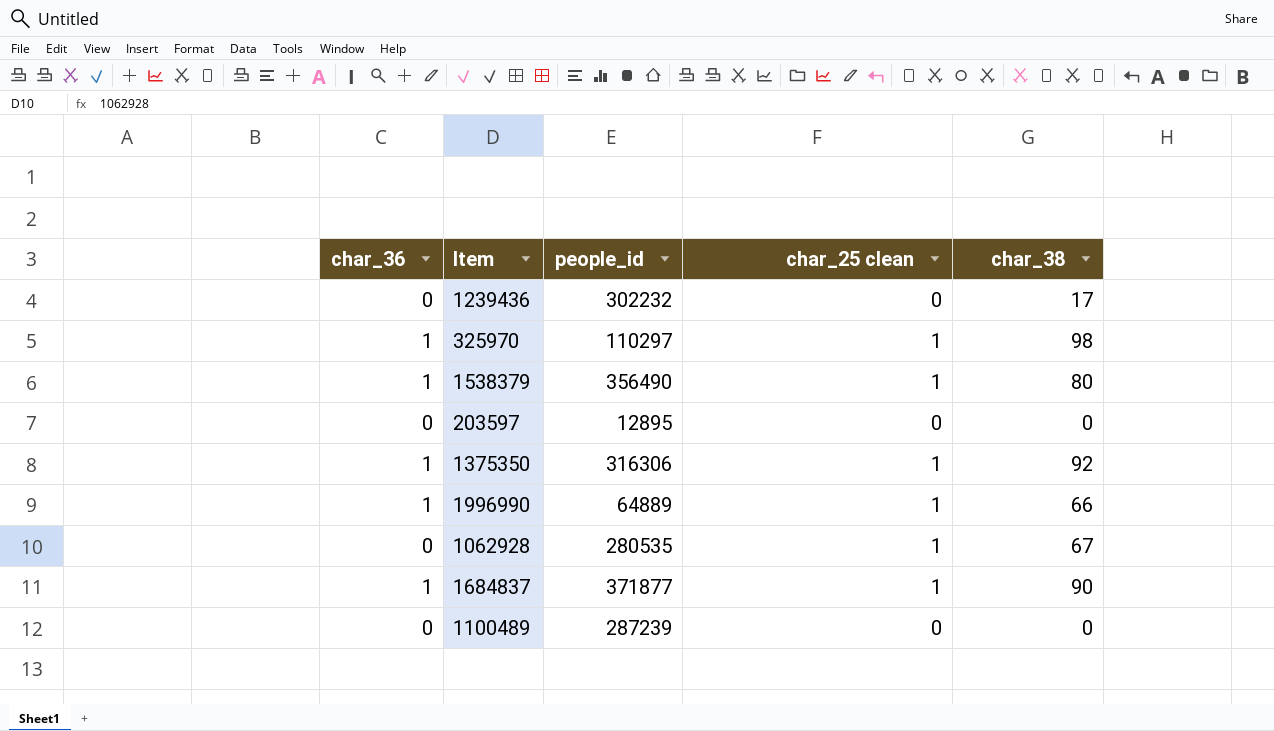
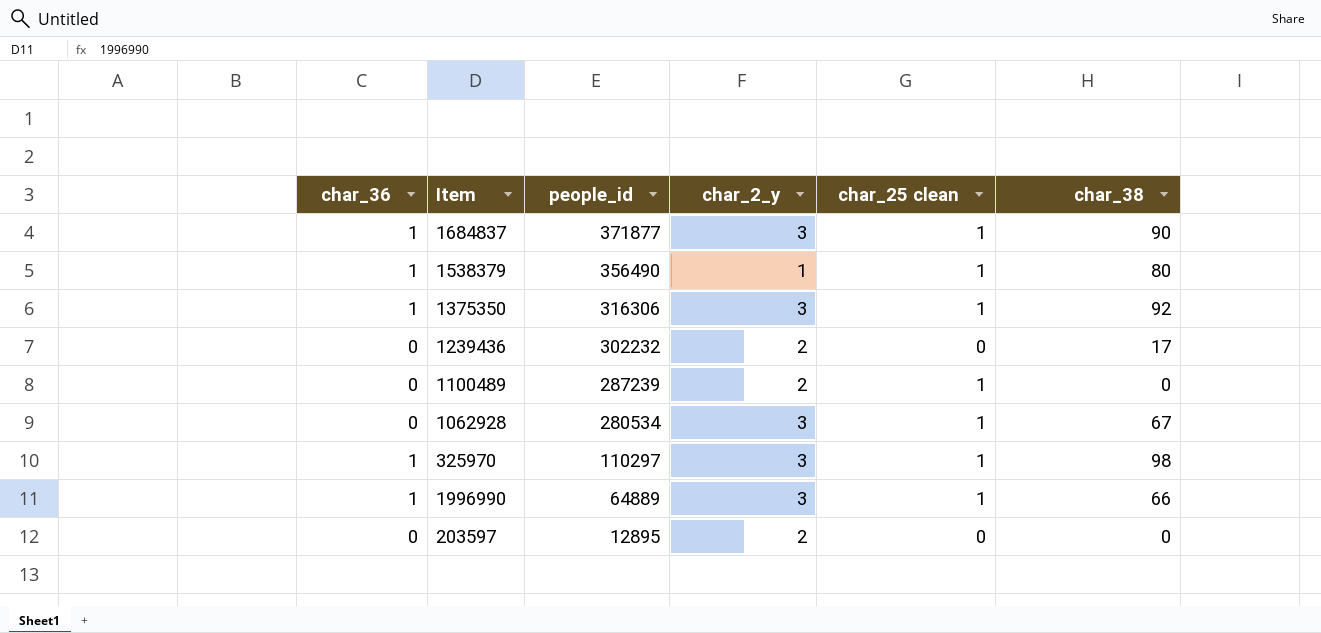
row order: none -> people_id descending
column char_2_y | position: none -> 4
1100489 | char_25 clean: 0 -> 1
1062928 | people_id: 280535 -> 280534

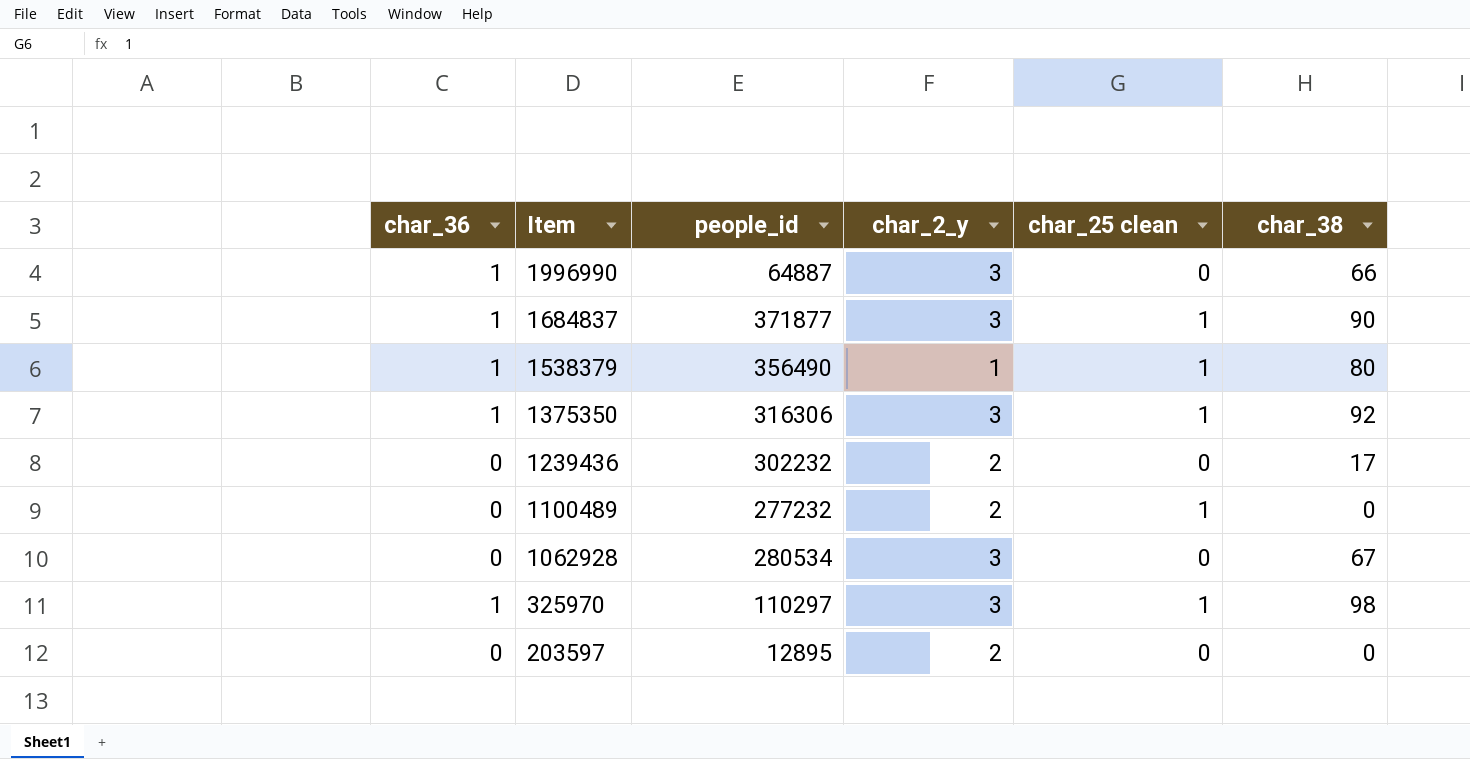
row order: people_id descending -> Item descending
1996990 | people_id: 64889 -> 64887
1996990 | char_25 clean: 1 -> 0
1100489 | people_id: 287239 -> 277232
1062928 | char_25 clean: 1 -> 0

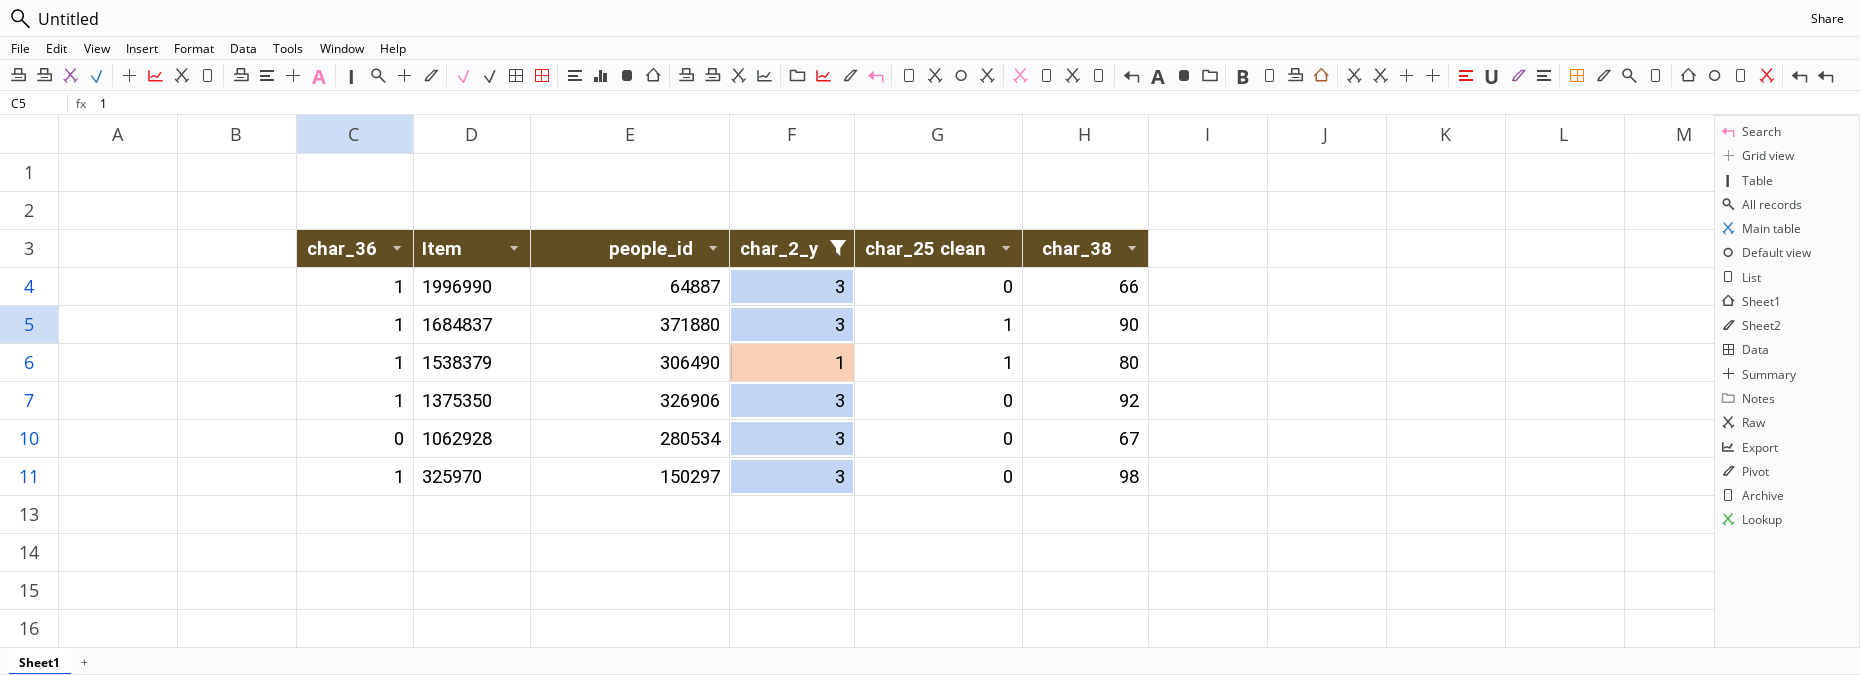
filter: none -> char_2_y != 2
1684837 | people_id: 371877 -> 371880
1538379 | people_id: 356490 -> 306490
1375350 | people_id: 316306 -> 326906
1375350 | char_25 clean: 1 -> 0
325970 | people_id: 110297 -> 150297
325970 | char_25 clean: 1 -> 0

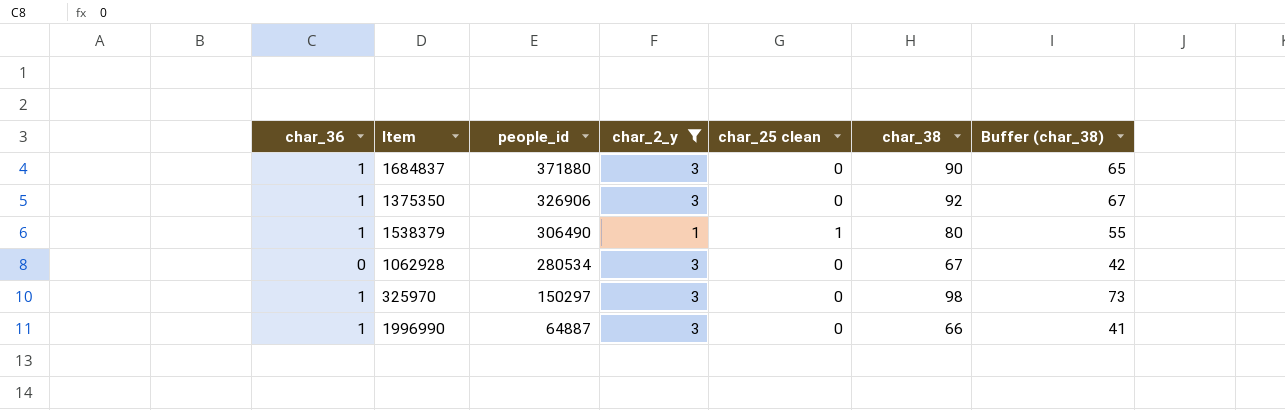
row order: Item descending -> people_id descending
column Buffer (char_38) | formula: none -> [char_38] - 25
1684837 | char_25 clean: 1 -> 0

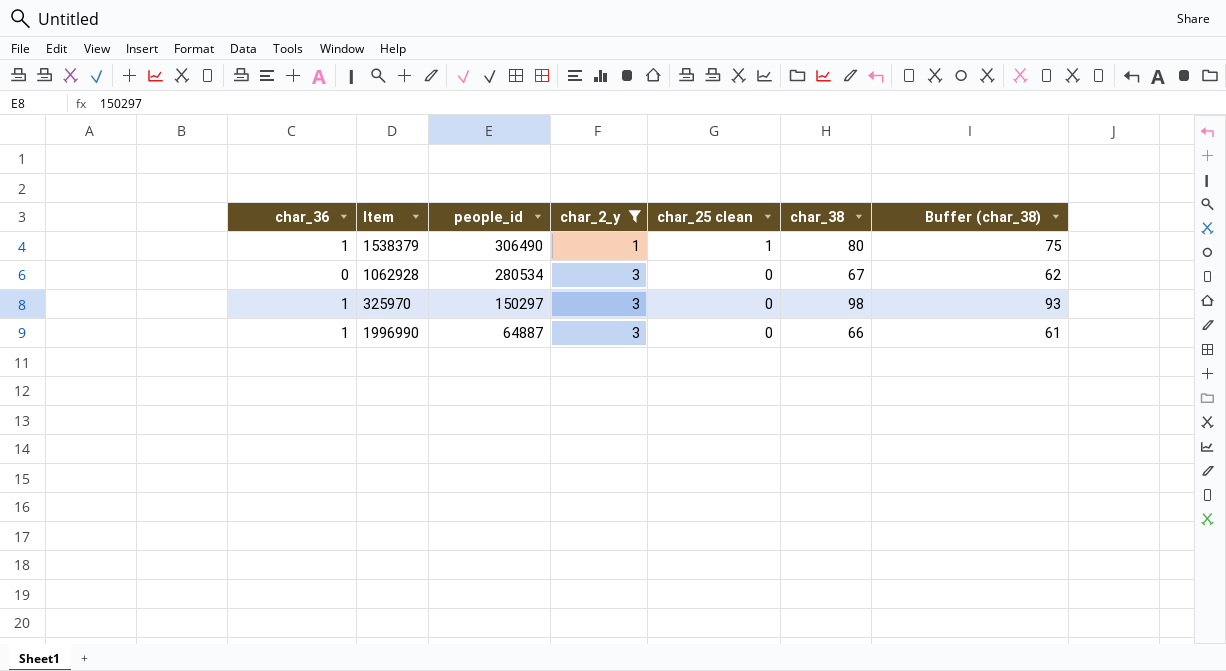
column Buffer (char_38) | formula: [char_38] - 25 -> [char_38] - 5
row 1684837: 1 | 371880 | 3 | 0 | 90 | 65 -> none
row 1375350: 1 | 326906 | 3 | 0 | 92 | 67 -> none

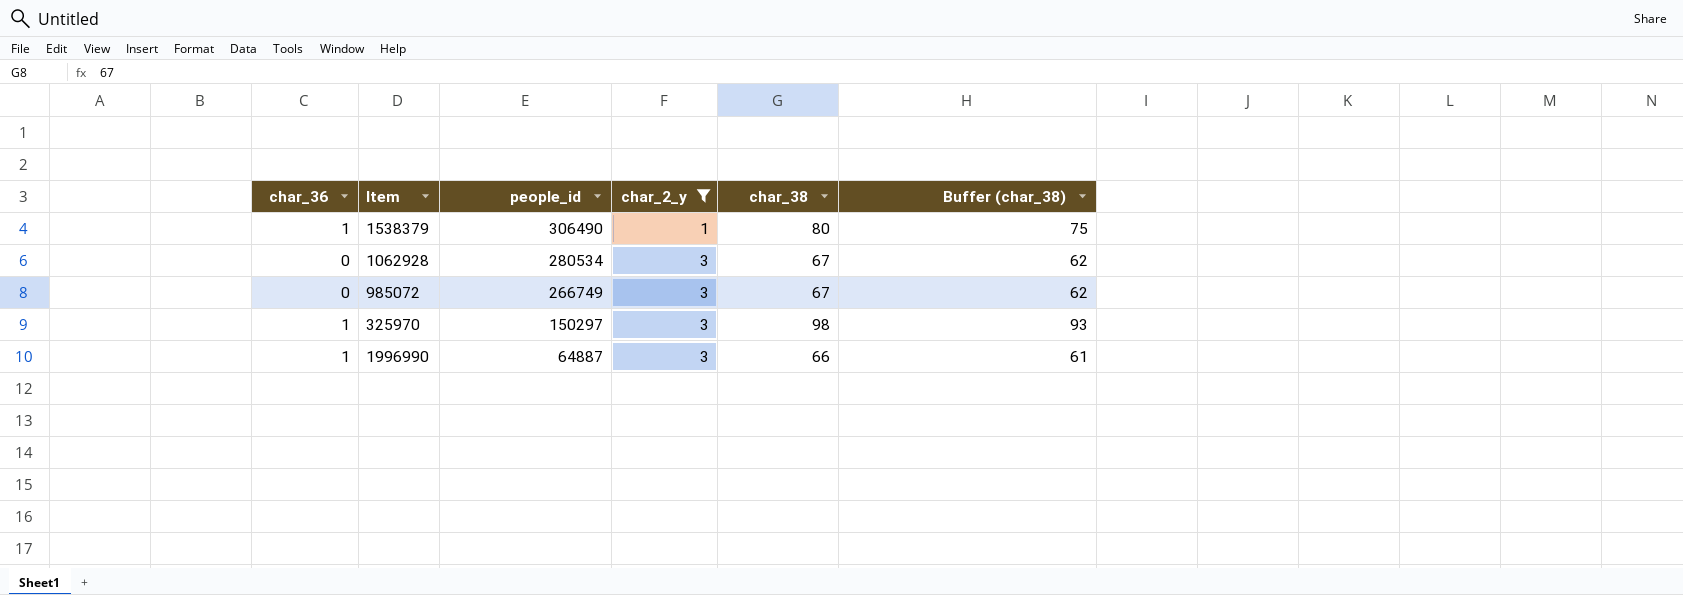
column char_25 clean | position: 5 -> none
row 985072: none -> 0 | 266749 | 3 | 67 | 62

